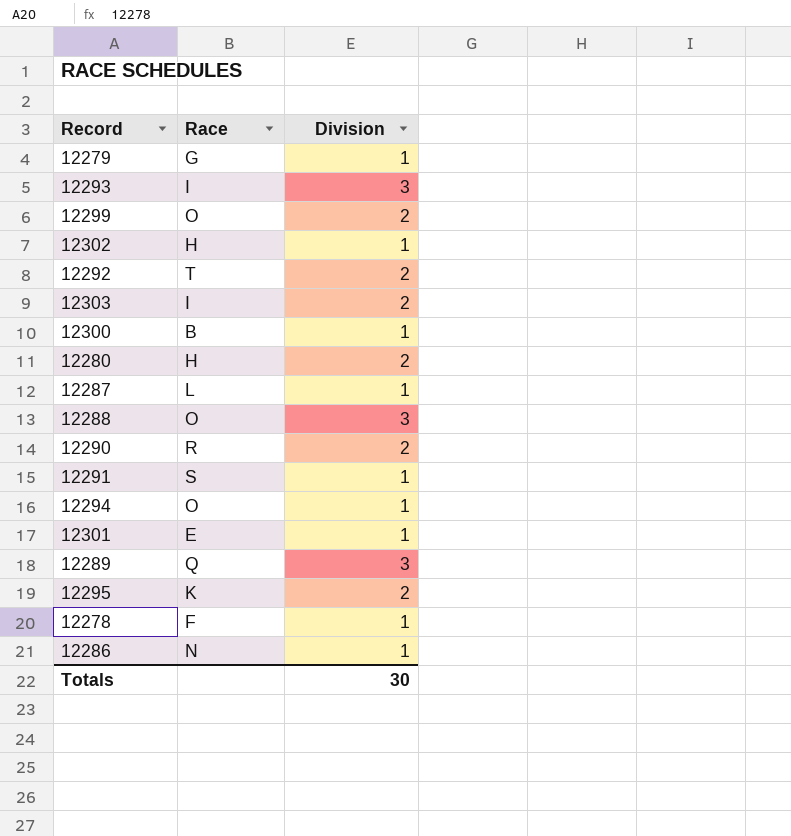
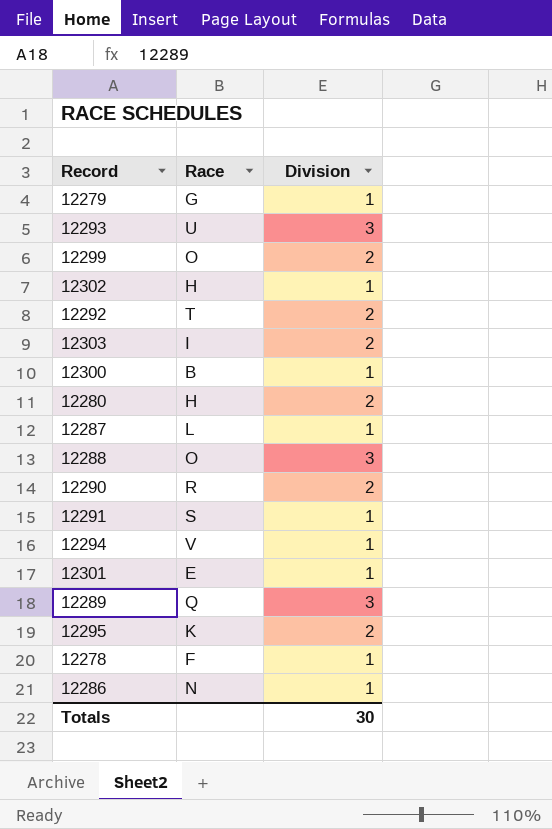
12293 | Race: I -> U
12294 | Race: O -> V

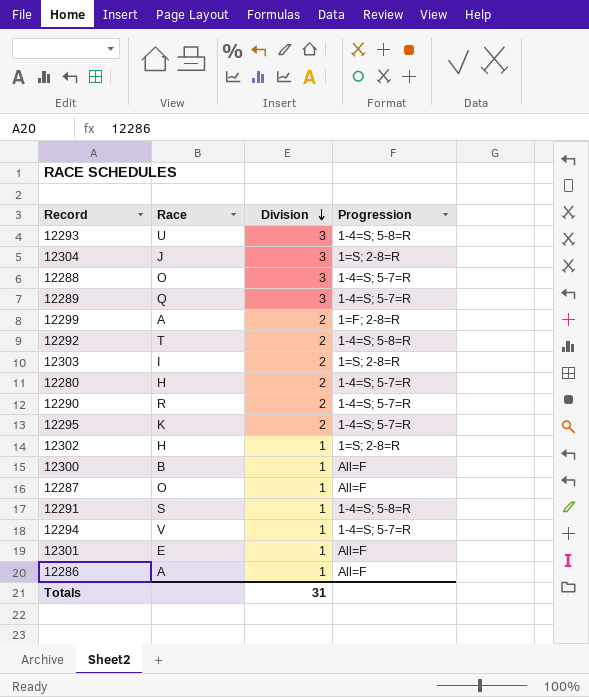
row order: none -> Division descending
column Progression | position: none -> 4
row 12279: G | 1 -> none
row 12278: F | 1 -> none
row 12304: none -> J | 3 | 1=S; 2-8=R
12299 | Race: O -> A
12287 | Race: L -> O
12286 | Race: N -> A
Totals | Division: 30 -> 31

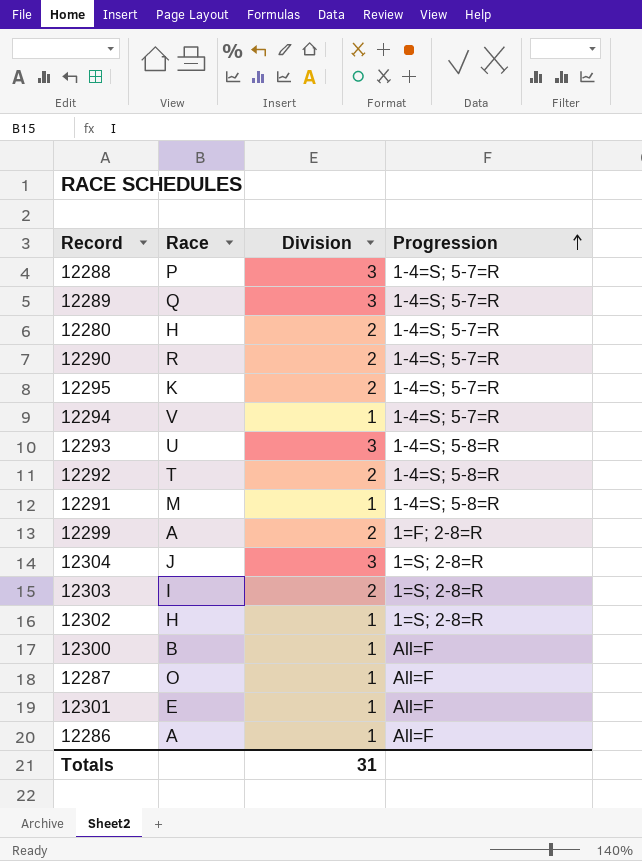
row order: Division descending -> Progression ascending
12288 | Race: O -> P
12291 | Race: S -> M

